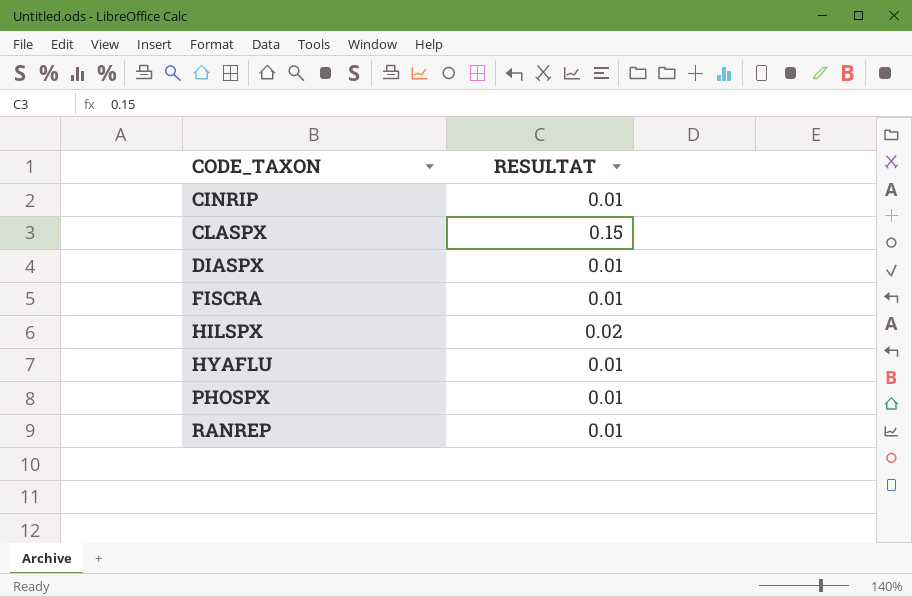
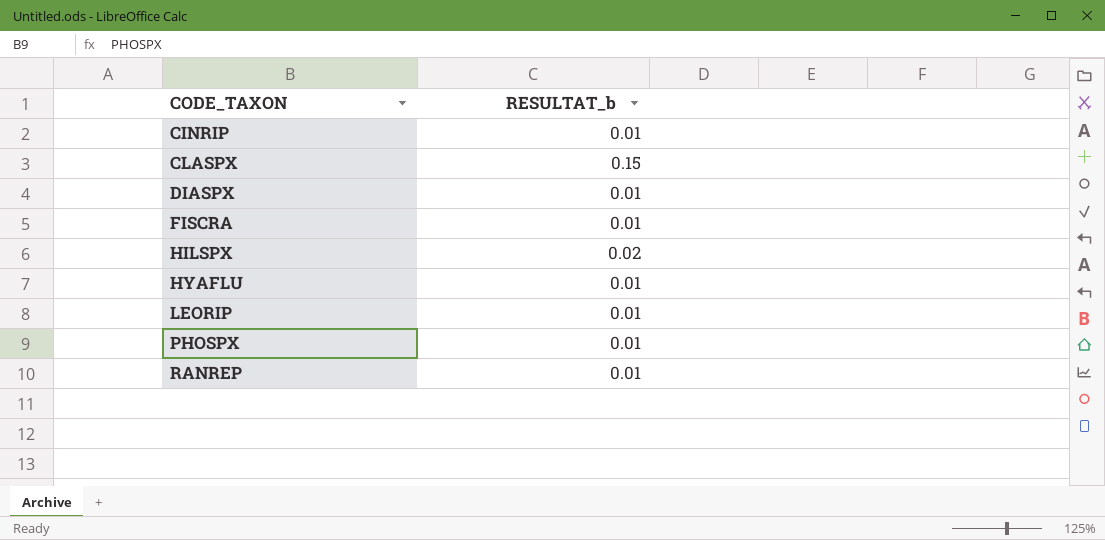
column name: RESULTAT -> RESULTAT_b
row LEORIP: none -> 0.01

